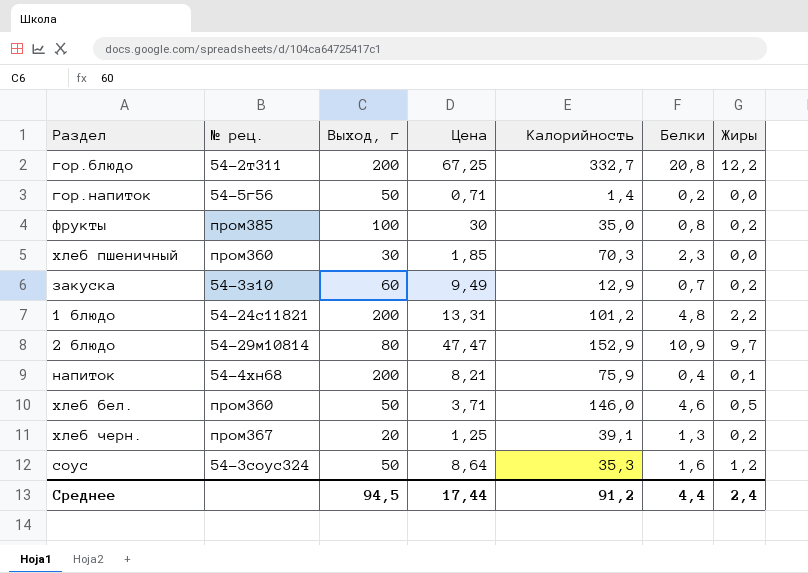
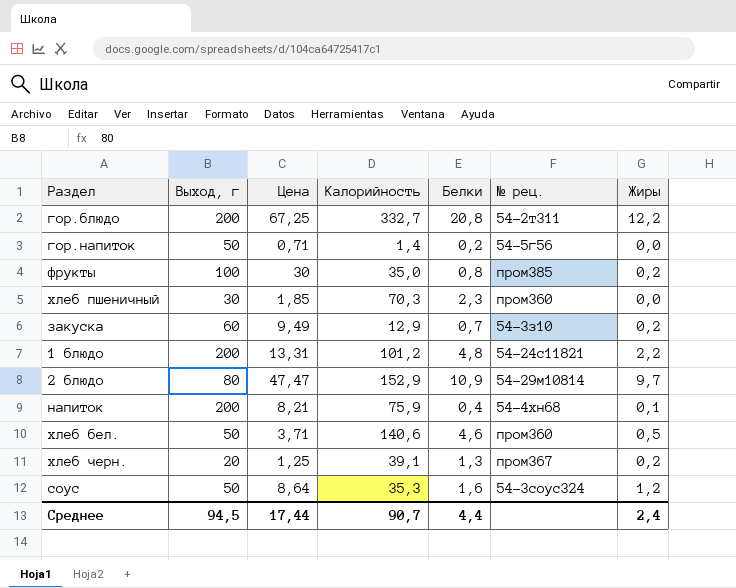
column № рец. | position: 2 -> 6
хлеб бел. | Калорийность: 146,0 -> 140,6
Среднее | Калорийность: 91,2 -> 90,7

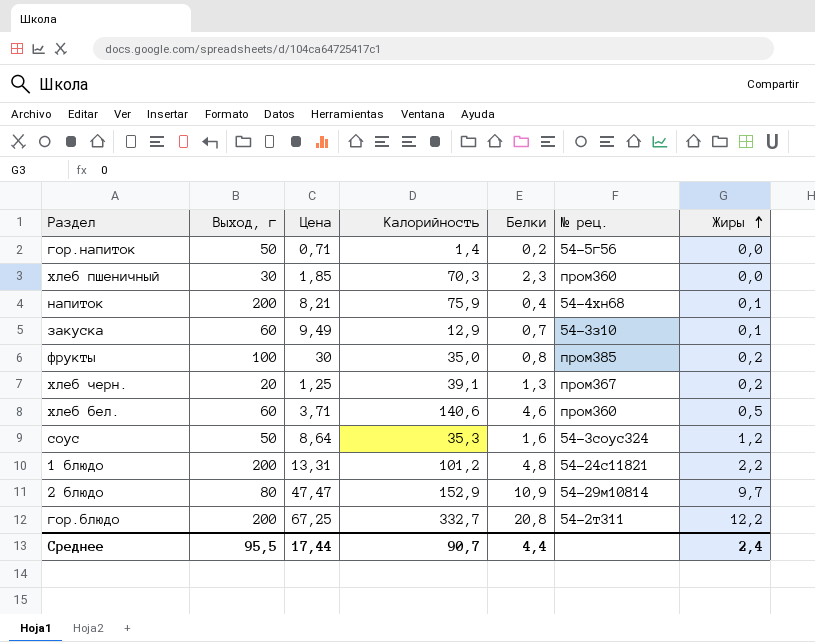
row order: none -> Жиры ascending
закуска | Жиры: 0,2 -> 0,1
хлеб бел. | Выход, г: 50 -> 60
Среднее | Выход, г: 94,5 -> 95,5

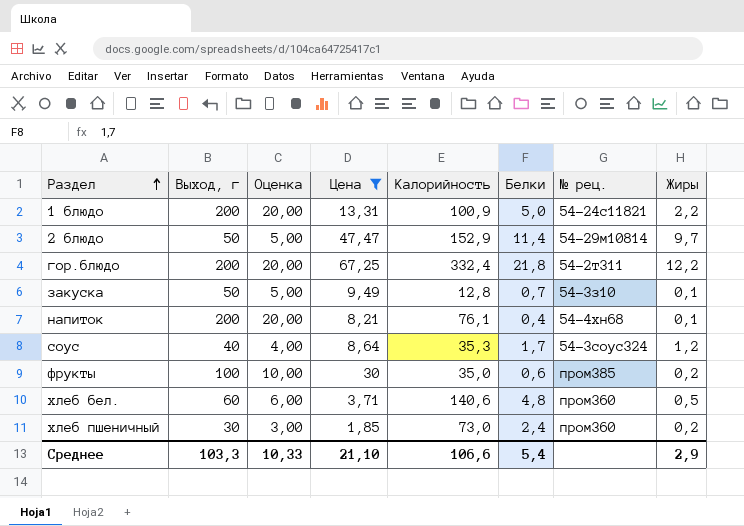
filter: none -> Цена >= 1,85
row order: Жиры ascending -> Раздел ascending
column Оценка | formula: none -> [Выход, г] * 0,1
1 блюдо | Калорийность: 101,2 -> 100,9
1 блюдо | Белки: 4,8 -> 5,0
2 блюдо | Выход, г: 80 -> 50
2 блюдо | Белки: 10,9 -> 11,4
гор.блюдо | Калорийность: 332,7 -> 332,4
гор.блюдо | Белки: 20,8 -> 21,8
закуска | Выход, г: 60 -> 50
закуска | Калорийность: 12,9 -> 12,8
напиток | Калорийность: 75,9 -> 76,1
соус | Выход, г: 50 -> 40
соус | Белки: 1,6 -> 1,7
фрукты | Белки: 0,8 -> 0,6
хлеб бел. | Белки: 4,6 -> 4,8
хлеб пшеничный | Калорийность: 70,3 -> 73,0
хлеб пшеничный | Белки: 2,3 -> 2,4
хлеб пшеничный | Жиры: 0,0 -> 0,2
Среднее | Выход, г: 95,5 -> 103,3
Среднее | Цена: 17,44 -> 21,10
Среднее | Калорийность: 90,7 -> 106,6
Среднее | Белки: 4,4 -> 5,4
Среднее | Жиры: 2,4 -> 2,9

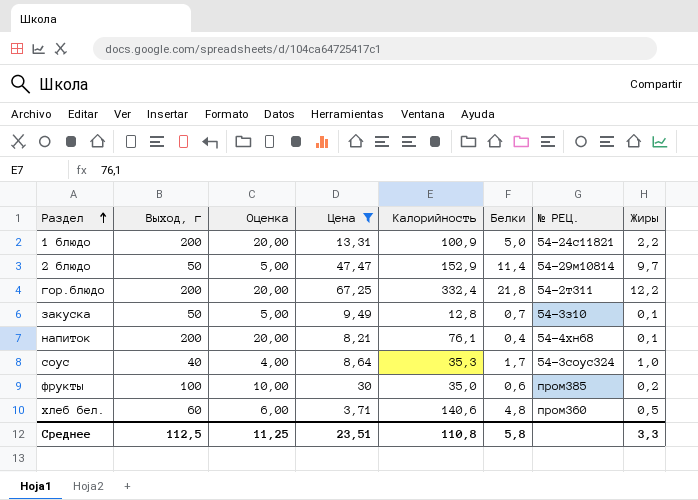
column name: № рец. -> № РЕЦ.
row хлеб пшеничный: 30 | 3,00 | 1,85 | 73,0 | 2,4 | пром360 | 0,2 -> none
соус | Жиры: 1,2 -> 1,0
Среднее | Выход, г: 103,3 -> 112,5
Среднее | Оценка: 10,33 -> 11,25
Среднее | Цена: 21,10 -> 23,51
Среднее | Калорийность: 106,6 -> 110,8
Среднее | Белки: 5,4 -> 5,8
Среднее | Жиры: 2,9 -> 3,3

